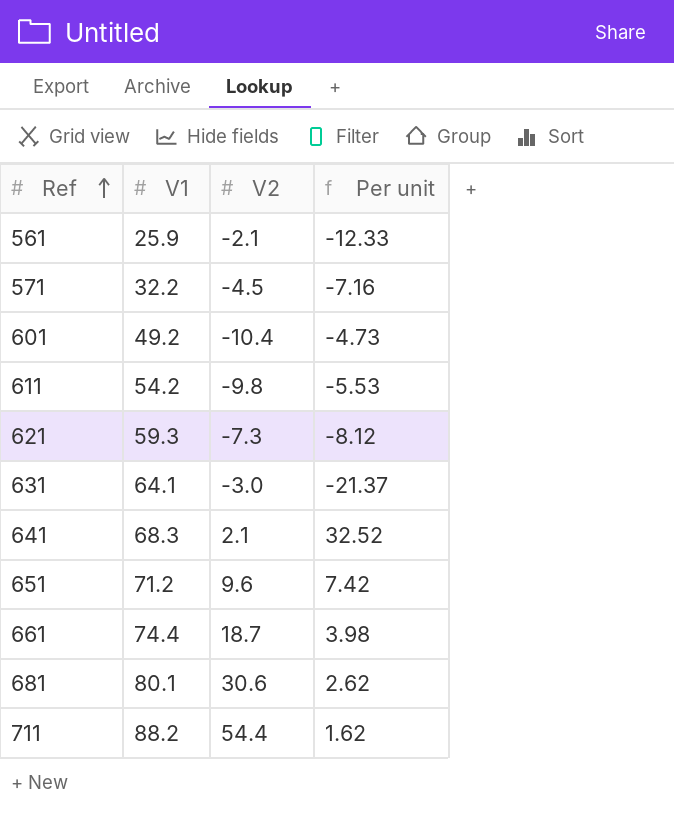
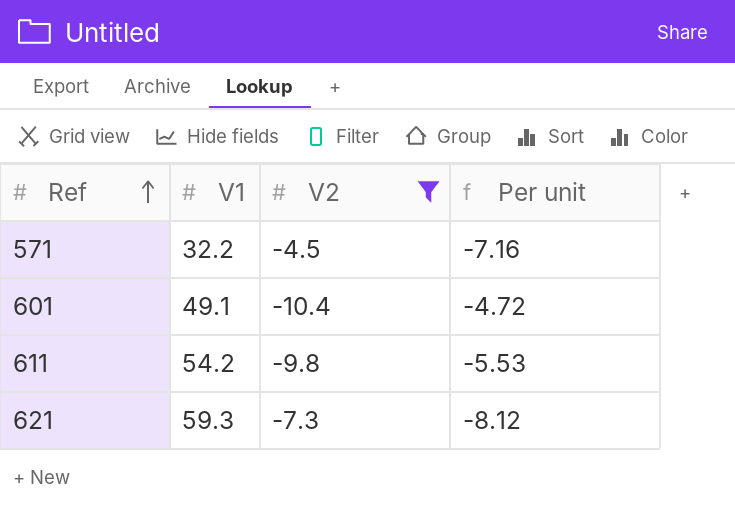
filter: none -> V2 <= -4.5
601 | V1: 49.2 -> 49.1
601 | Per unit: -4.73 -> -4.72

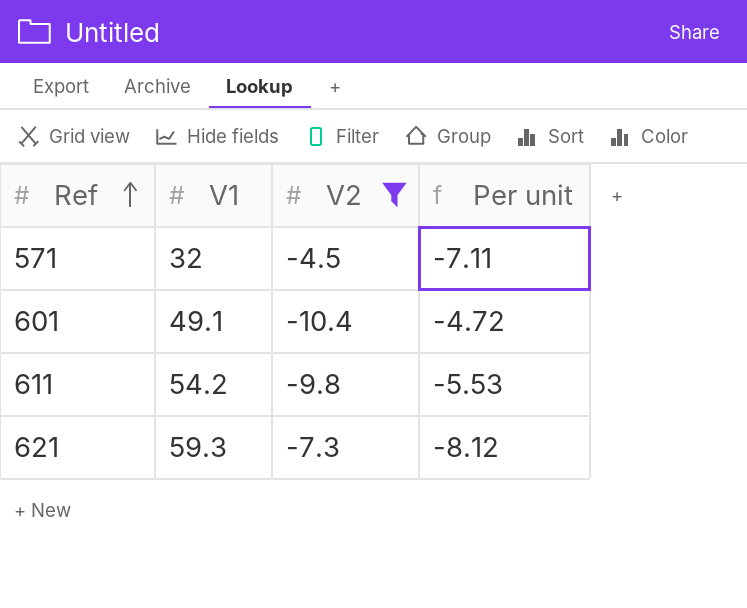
571 | V1: 32.2 -> 32
571 | Per unit: -7.16 -> -7.11

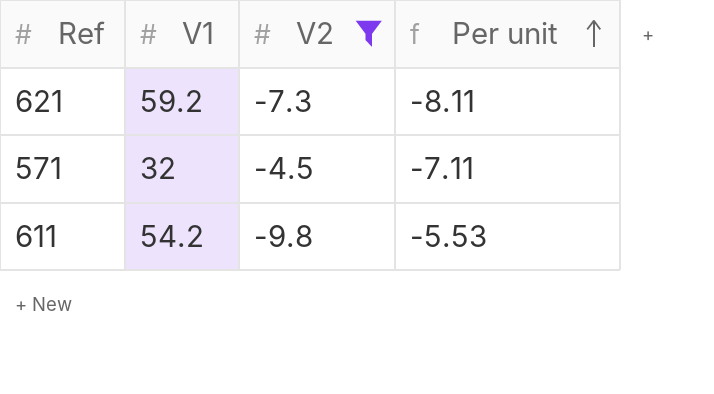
row order: Ref ascending -> Per unit ascending
row 601: 49.1 | -10.4 | -4.72 -> none
621 | V1: 59.3 -> 59.2
621 | Per unit: -8.12 -> -8.11

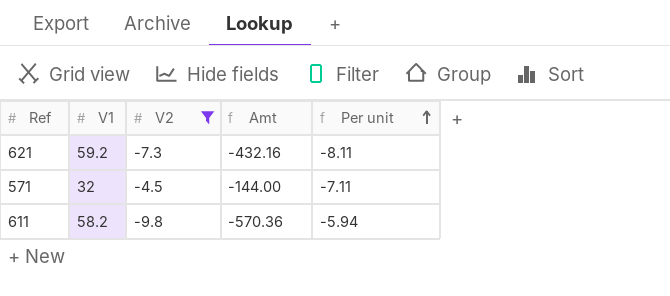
column Amt | formula: none -> [V1] * [V2]
611 | V1: 54.2 -> 58.2
611 | Per unit: -5.53 -> -5.94

